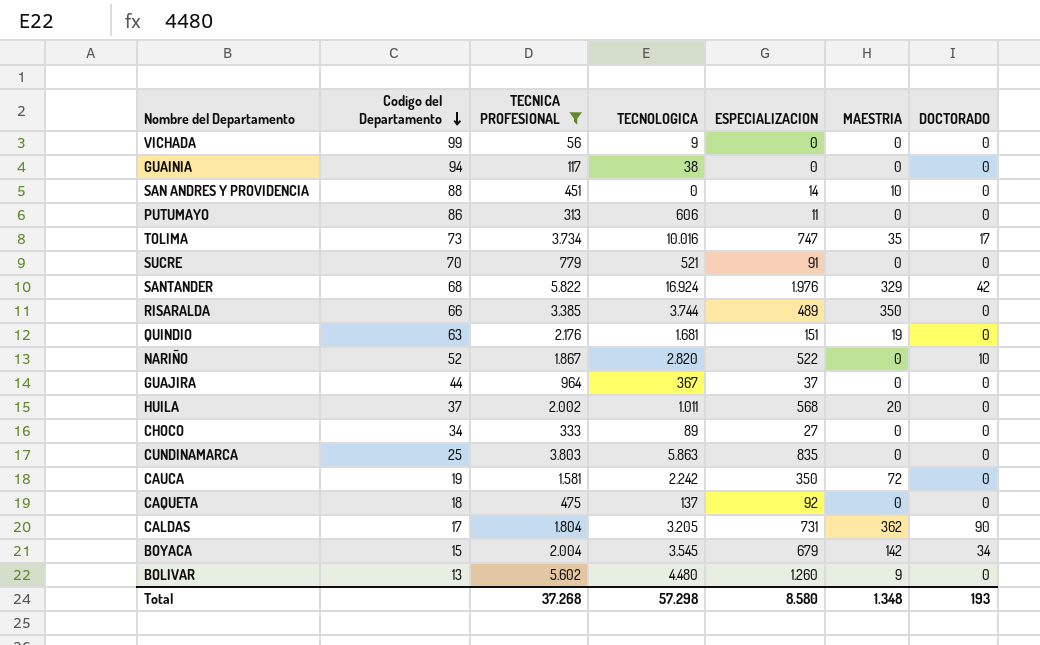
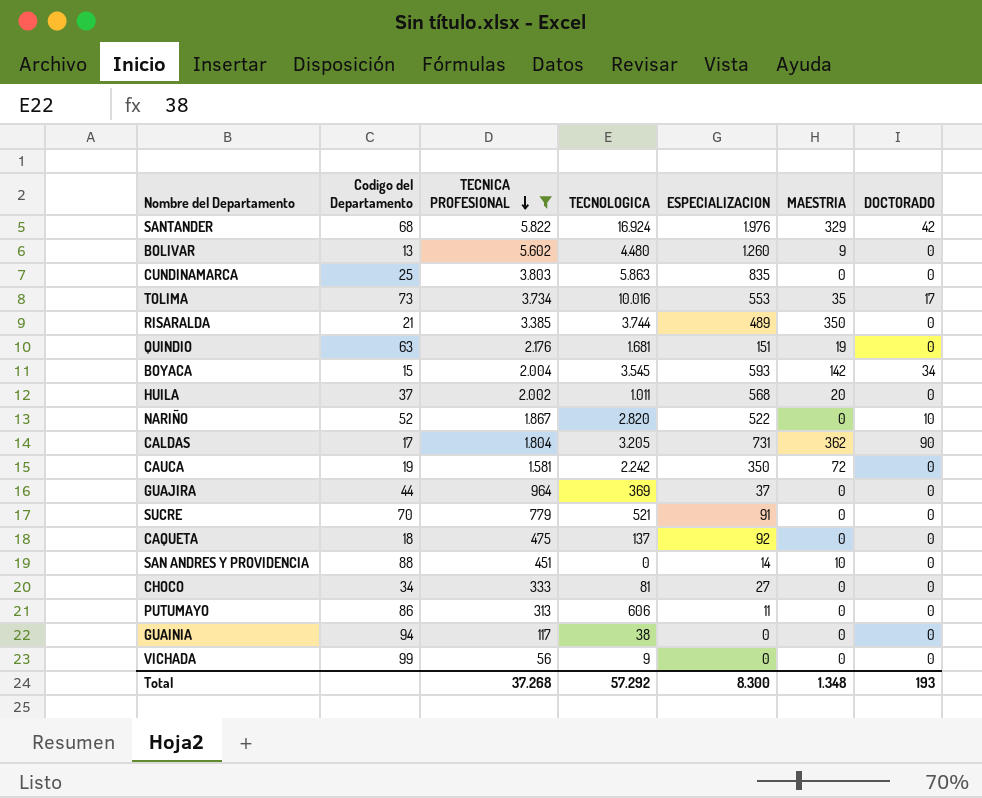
row order: Codigo del Departamento descending -> TECNICA PROFESIONAL descending
TOLIMA | ESPECIALIZACION: 747 -> 553
RISARALDA | Codigo del Departamento: 66 -> 21
BOYACA | ESPECIALIZACION: 679 -> 593
GUAJIRA | TECNOLOGICA: 367 -> 369
CHOCO | TECNOLOGICA: 89 -> 81
Total | TECNOLOGICA: 57.298 -> 57.292
Total | ESPECIALIZACION: 8.580 -> 8.300

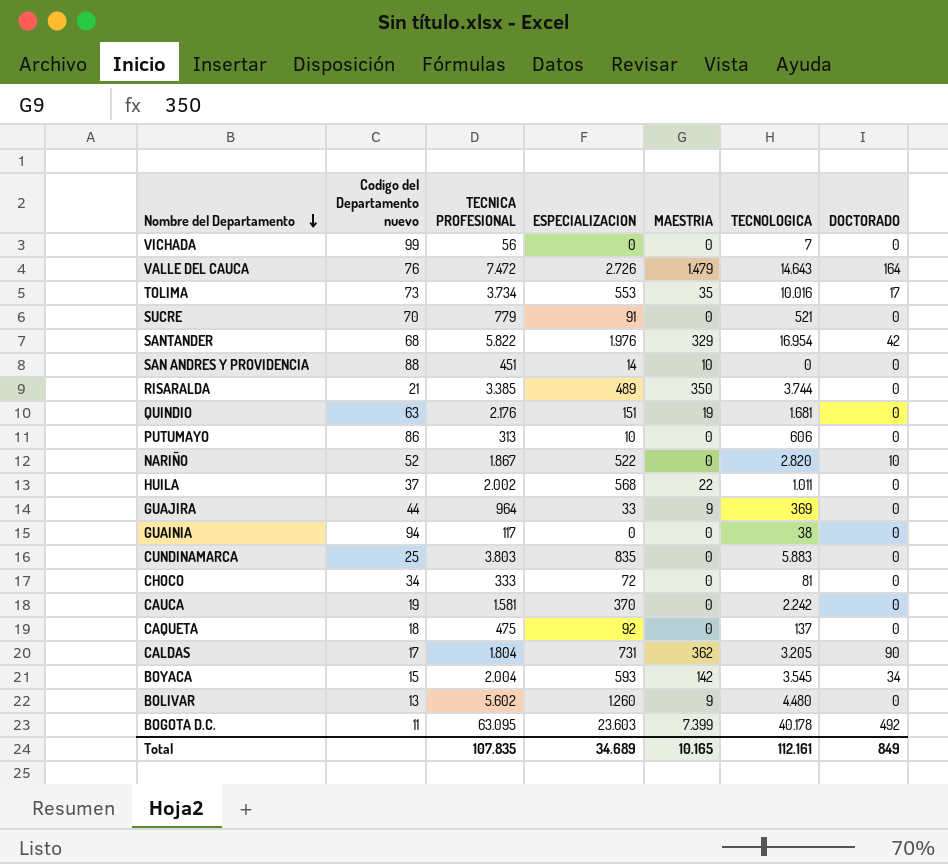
filter: TECNICA PROFESIONAL <= 5.822 -> none
row order: TECNICA PROFESIONAL descending -> Nombre del Departamento descending
column name: Codigo del Departamento -> Codigo del Departamento nuevo
column TECNOLOGICA | position: 4 -> 6
VICHADA | TECNOLOGICA: 9 -> 7
SANTANDER | TECNOLOGICA: 16.924 -> 16.954
PUTUMAYO | ESPECIALIZACION: 11 -> 10
HUILA | MAESTRIA: 20 -> 22
GUAJIRA | ESPECIALIZACION: 37 -> 33
GUAJIRA | MAESTRIA: 0 -> 9
CUNDINAMARCA | TECNOLOGICA: 5.863 -> 5.883
CHOCO | ESPECIALIZACION: 27 -> 72
CAUCA | ESPECIALIZACION: 350 -> 370
CAUCA | MAESTRIA: 72 -> 0
Total | TECNICA PROFESIONAL: 37.268 -> 107.835
Total | ESPECIALIZACION: 8.300 -> 34.689
Total | MAESTRIA: 1.348 -> 10.165
Total | TECNOLOGICA: 57.292 -> 112.161
Total | DOCTORADO: 193 -> 849

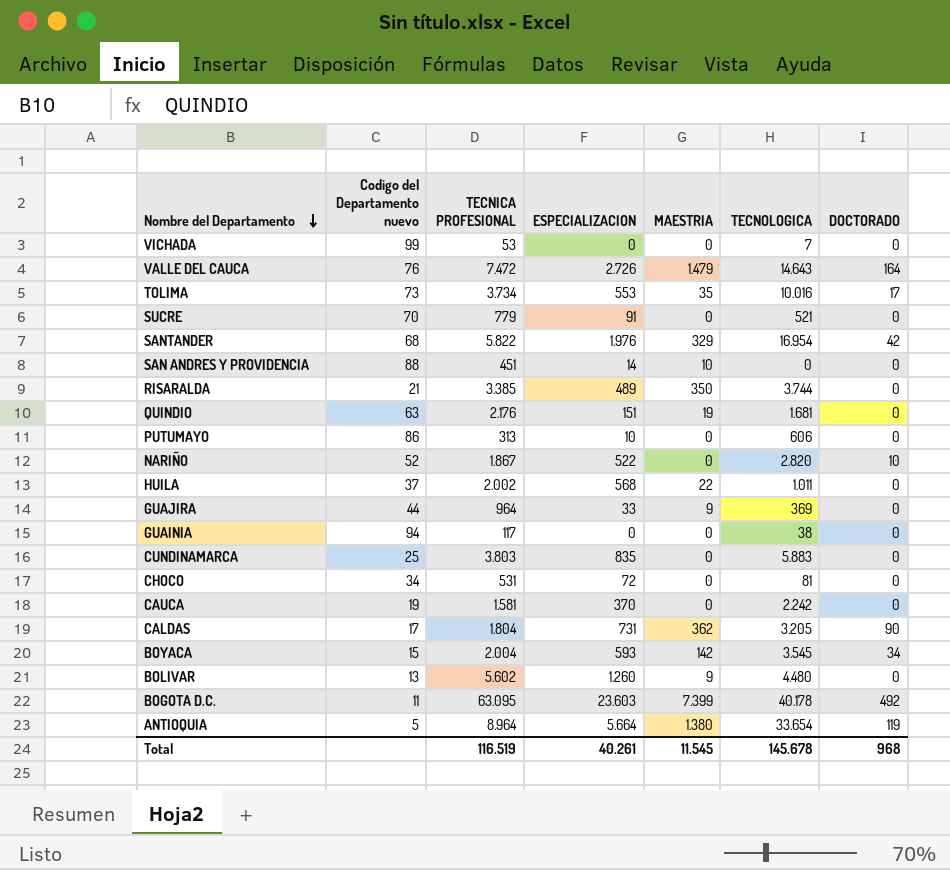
row CAQUETA: 18 | 475 | 92 | 0 | 137 | 0 -> none
VICHADA | TECNICA PROFESIONAL: 56 -> 53
CHOCO | TECNICA PROFESIONAL: 333 -> 531
row ANTIOQUIA: none -> 5 | 8.964 | 5.664 | 1.380 | 33.654 | 119
Total | TECNICA PROFESIONAL: 107.835 -> 116.519
Total | ESPECIALIZACION: 34.689 -> 40.261
Total | MAESTRIA: 10.165 -> 11.545
Total | TECNOLOGICA: 112.161 -> 145.678
Total | DOCTORADO: 849 -> 968

